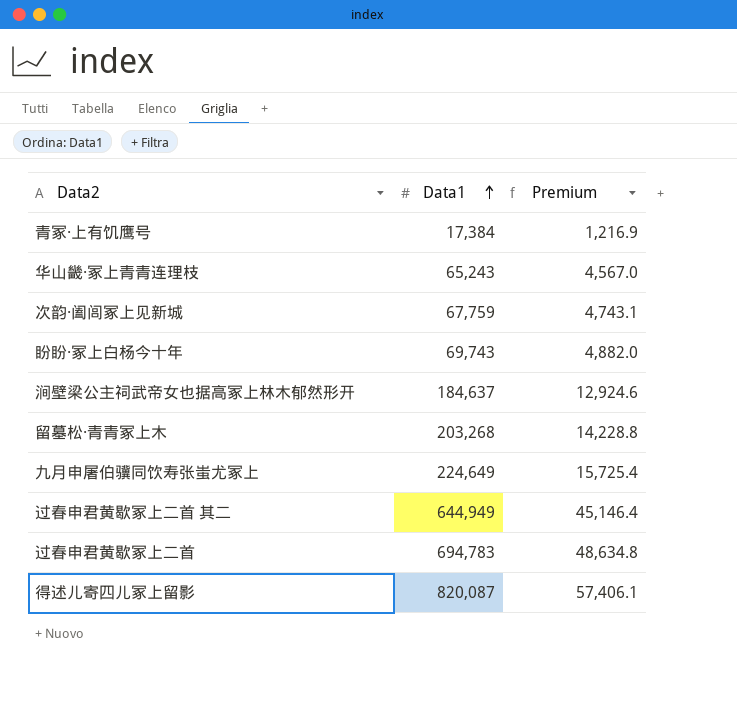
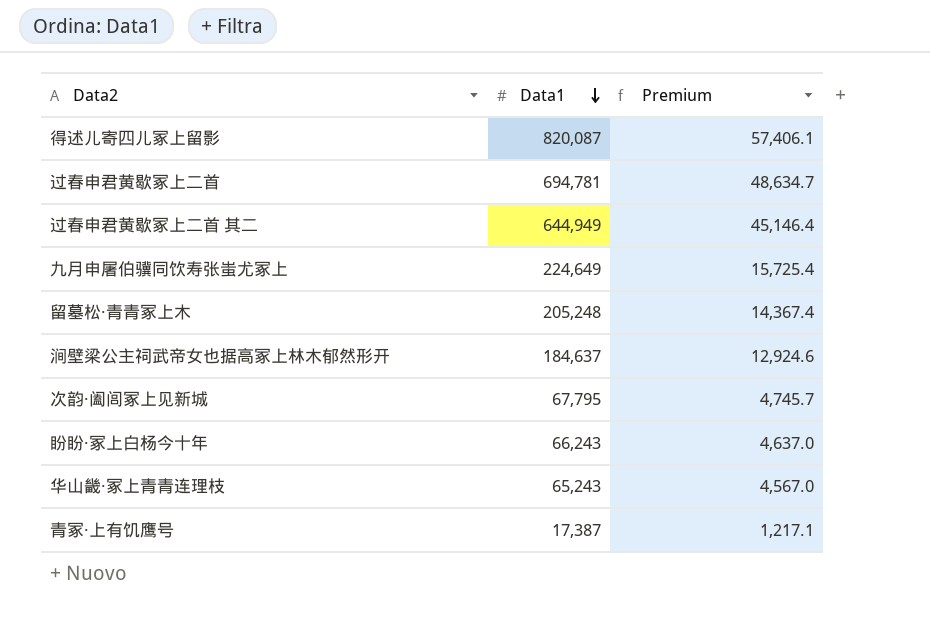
row order: Data1 ascending -> Data1 descending
过春申君黄歇冢上二首 | Data1: 694,783 -> 694,781
过春申君黄歇冢上二首 | Premium: 48,634.8 -> 48,634.7
留墓松·青青冢上木 | Data1: 203,268 -> 205,248
留墓松·青青冢上木 | Premium: 14,228.8 -> 14,367.4
次韵·阖闾冢上见新城 | Data1: 67,759 -> 67,795
次韵·阖闾冢上见新城 | Premium: 4,743.1 -> 4,745.7
盼盼·冢上白杨今十年 | Data1: 69,743 -> 66,243
盼盼·冢上白杨今十年 | Premium: 4,882.0 -> 4,637.0
青冢·上有饥鹰号 | Data1: 17,384 -> 17,387
青冢·上有饥鹰号 | Premium: 1,216.9 -> 1,217.1

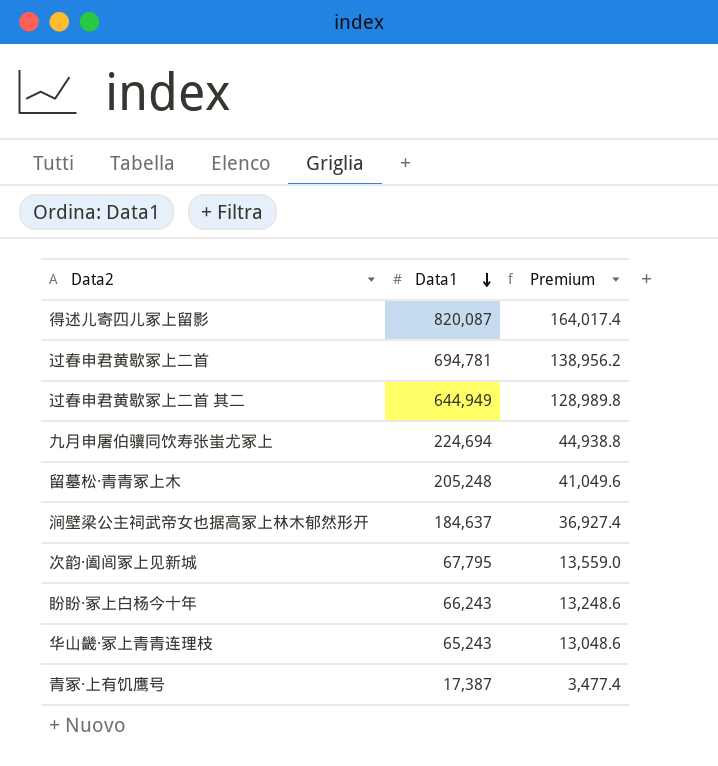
column Premium | formula: [Data1] * 0.07 -> [Data1] * 0.2
九月申屠伯骥同饮寿张蚩尤冢上 | Data1: 224,649 -> 224,694

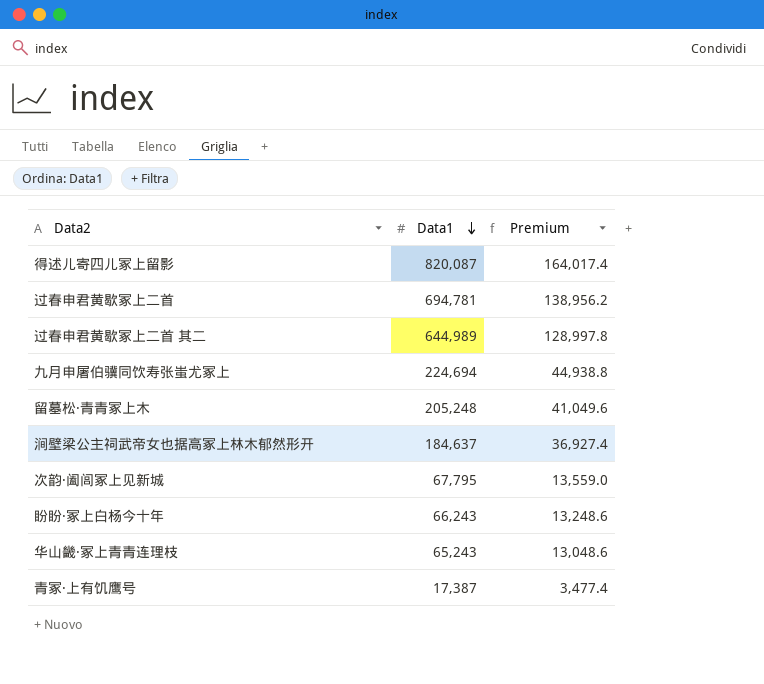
过春申君黄歇冢上二首 其二 | Data1: 644,949 -> 644,989
过春申君黄歇冢上二首 其二 | Premium: 128,989.8 -> 128,997.8

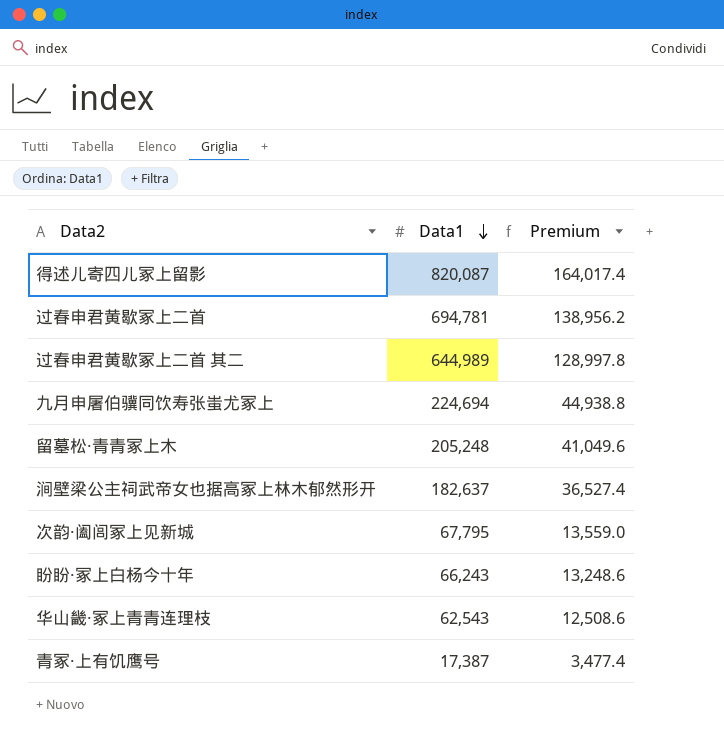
涧壁梁公主祠武帝女也据高冢上林木郁然形开 | Data1: 184,637 -> 182,637
涧壁梁公主祠武帝女也据高冢上林木郁然形开 | Premium: 36,927.4 -> 36,527.4
华山畿·冢上青青连理枝 | Data1: 65,243 -> 62,543
华山畿·冢上青青连理枝 | Premium: 13,048.6 -> 12,508.6

